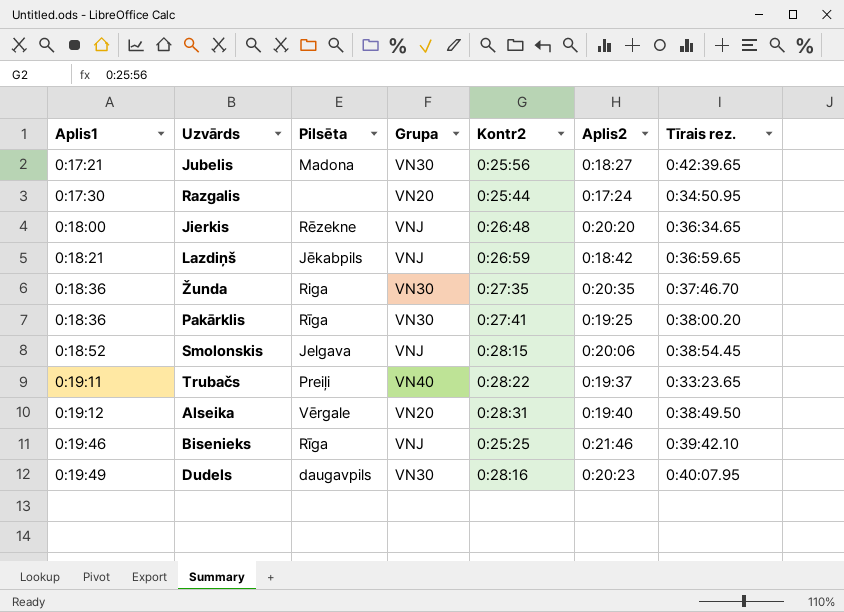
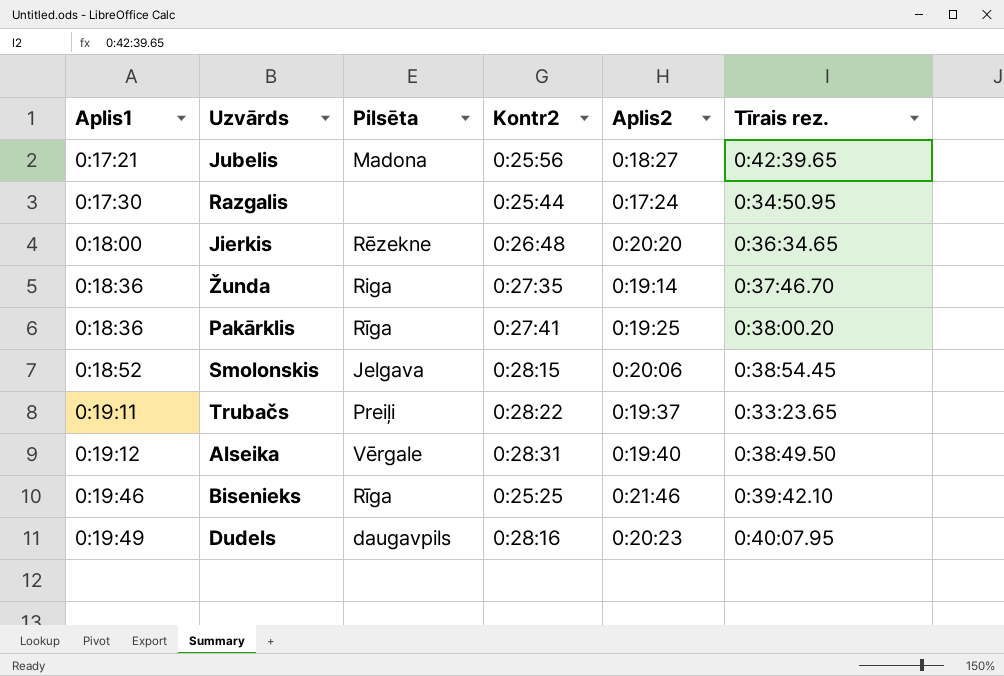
column Grupa | position: 4 -> none
row Lazdiņš: 0:18:21 | Jēkabpils | VNJ | 0:26:59 | 0:18:42 | 0:36:59.65 -> none
Žunda | Aplis2: 0:20:35 -> 0:19:14

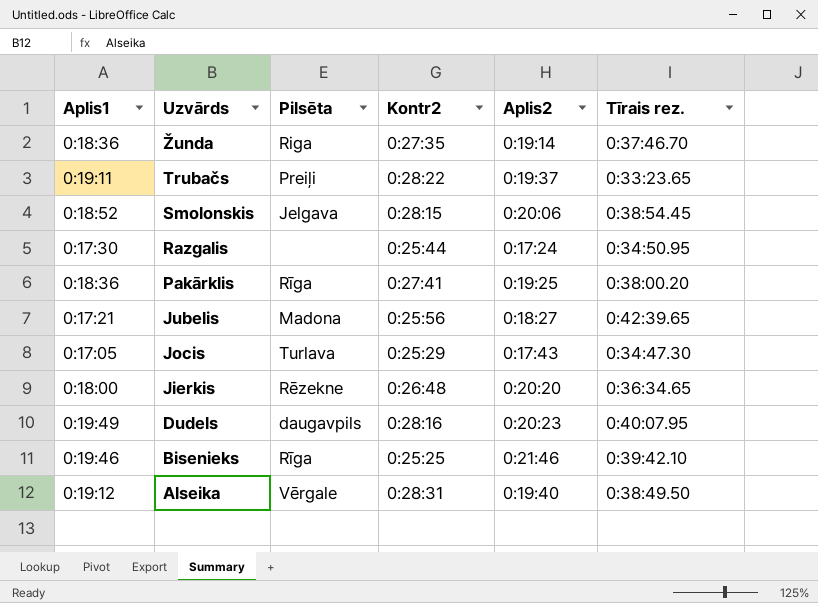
row order: Aplis1 ascending -> Uzvārds descending
row Jocis: none -> 0:17:05 | Turlava | 0:25:29 | 0:17:43 | 0:34:47.30

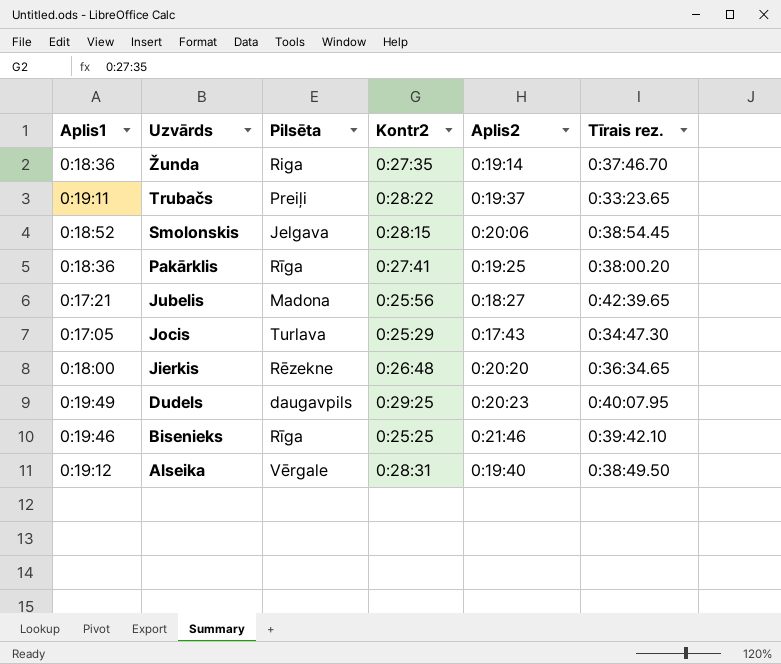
row Razgalis: 0:17:30 | none | 0:25:44 | 0:17:24 | 0:34:50.95 -> none
Dudels | Kontr2: 0:28:16 -> 0:29:25

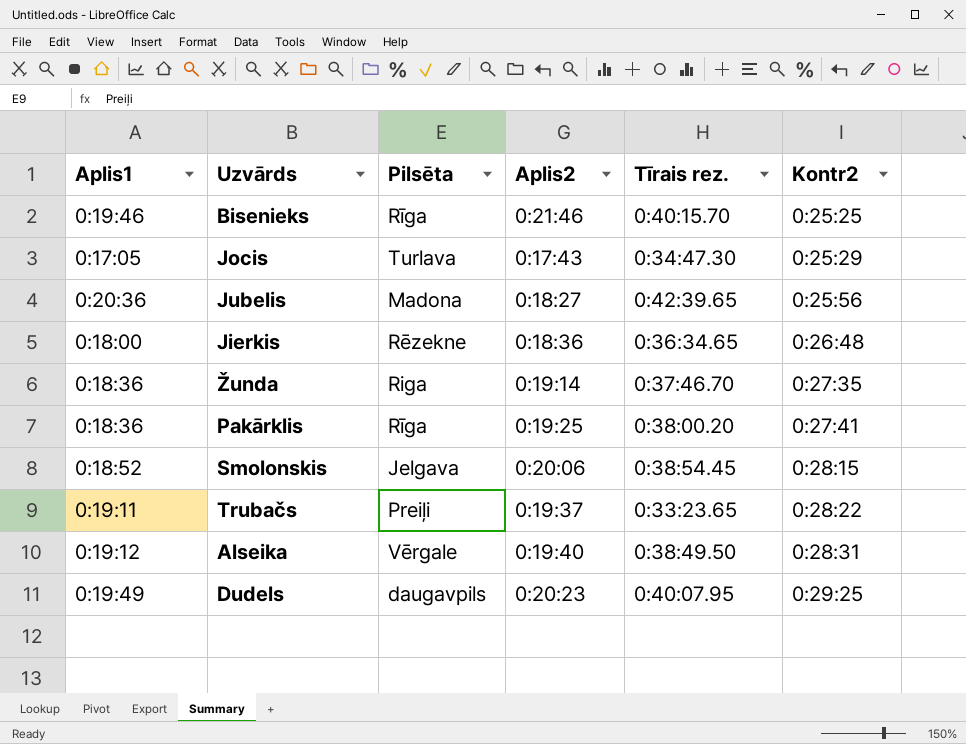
row order: Uzvārds descending -> Kontr2 ascending
column Kontr2 | position: 4 -> 6
Bisenieks | Tīrais rez.: 0:39:42.10 -> 0:40:15.70
Jubelis | Aplis1: 0:17:21 -> 0:20:36
Jierkis | Aplis2: 0:20:20 -> 0:18:36

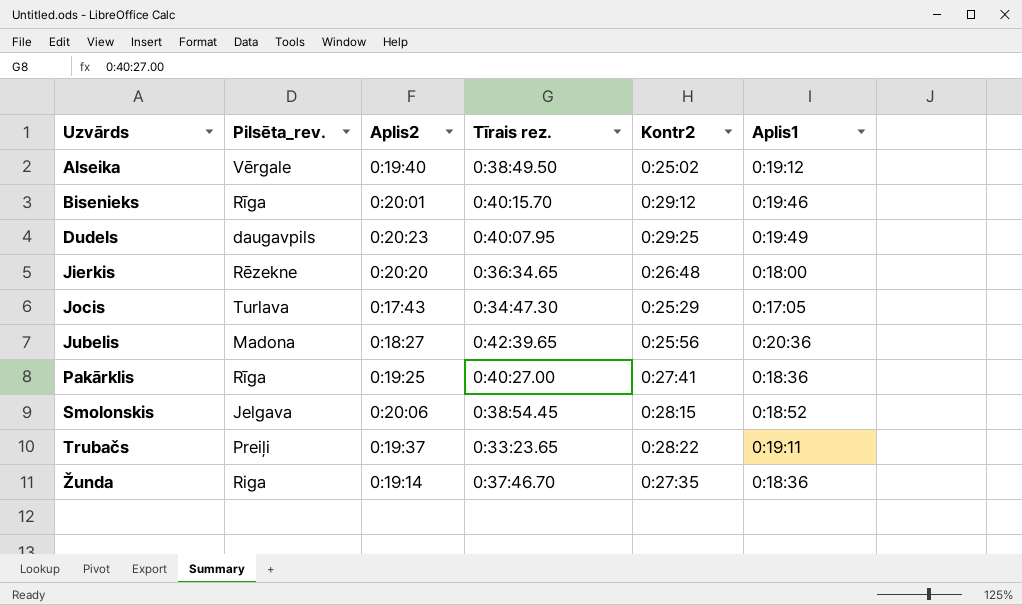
row order: Kontr2 ascending -> Uzvārds ascending
column name: Pilsēta -> Pilsēta_rev.
column Aplis1 | position: 1 -> 6
Alseika | Kontr2: 0:28:31 -> 0:25:02
Bisenieks | Aplis2: 0:21:46 -> 0:20:01
Bisenieks | Kontr2: 0:25:25 -> 0:29:12
Jierkis | Aplis2: 0:18:36 -> 0:20:20
Pakārklis | Tīrais rez.: 0:38:00.20 -> 0:40:27.00

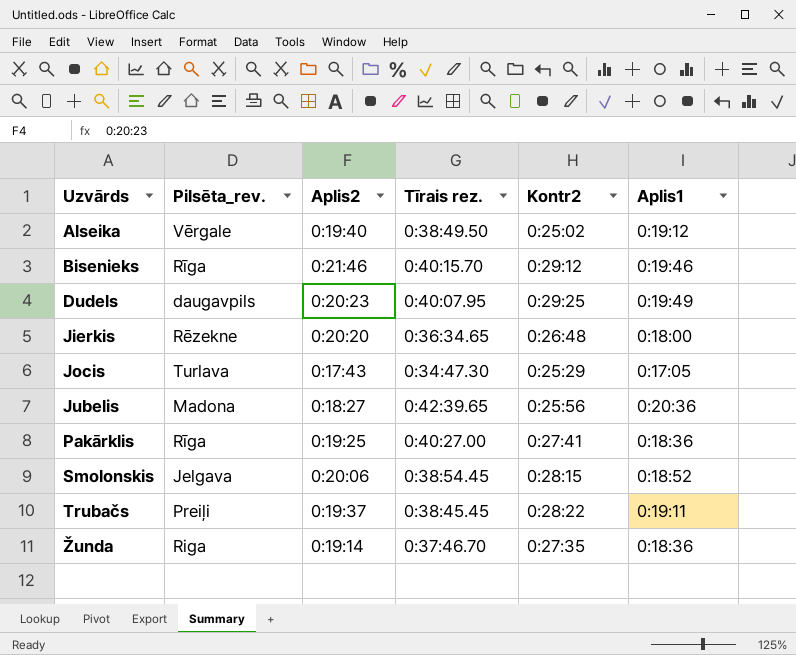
Bisenieks | Aplis2: 0:20:01 -> 0:21:46
Trubačs | Tīrais rez.: 0:33:23.65 -> 0:38:45.45

